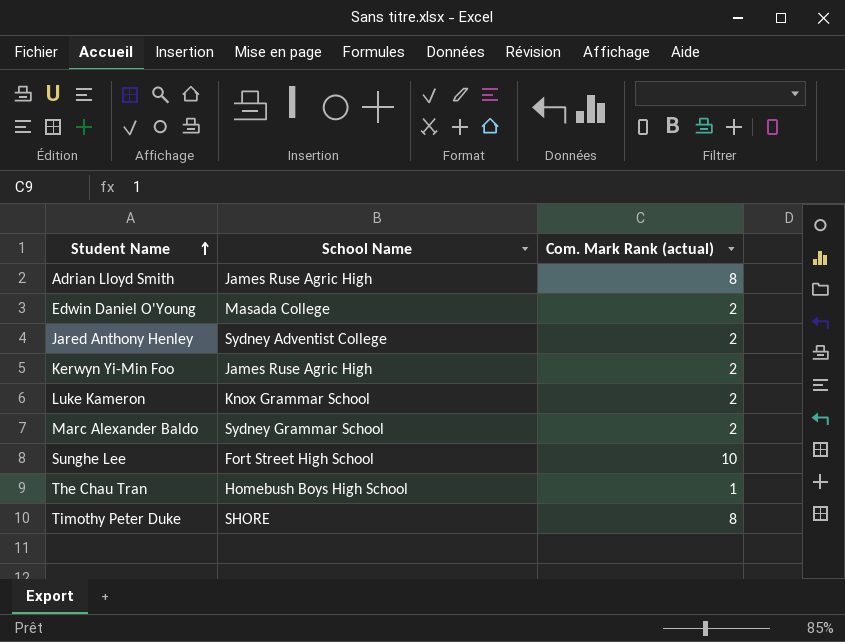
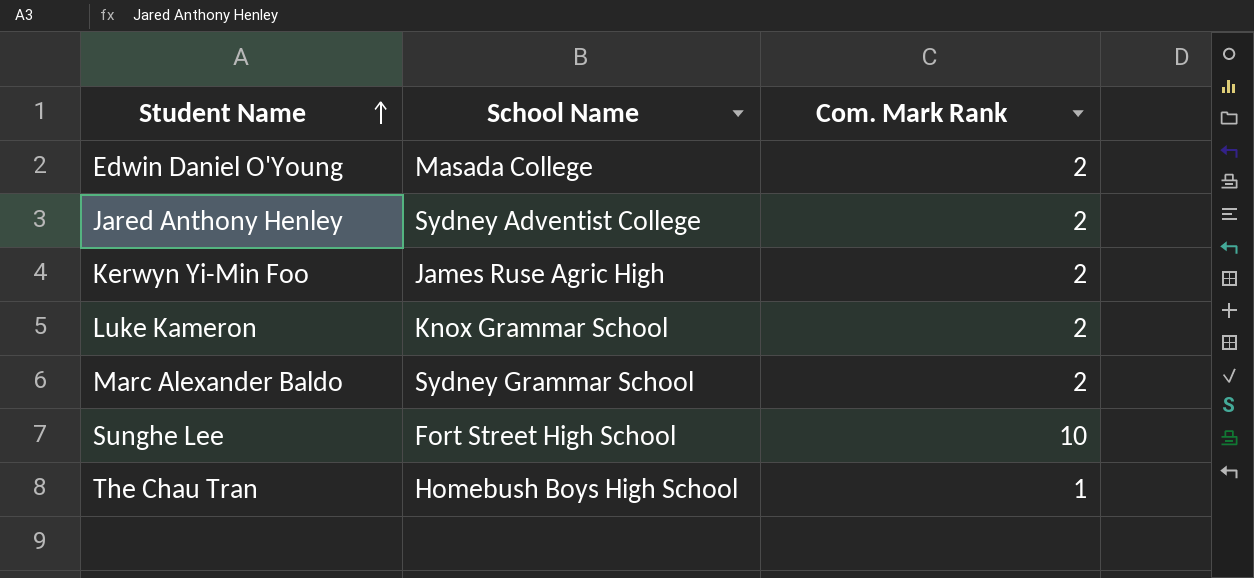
column name: Com. Mark Rank (actual) -> Com. Mark Rank
row Adrian Lloyd Smith: James Ruse Agric High | 8 -> none
row Timothy Peter Duke: SHORE | 8 -> none

